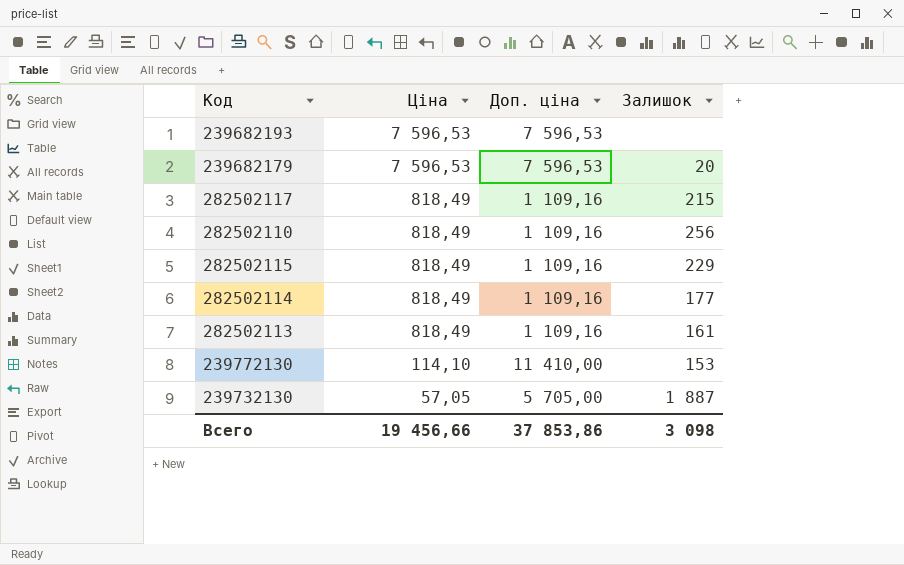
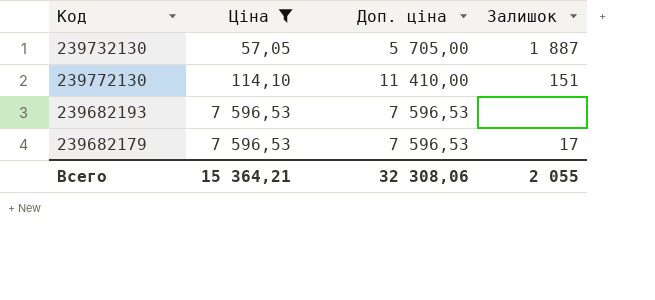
filter: none -> Ціна != 818,49
row order: Ціна descending -> Ціна ascending
239772130 | Залишок: 153 -> 151
239682179 | Залишок: 20 -> 17
Всего | Ціна: 19 456,66 -> 15 364,21
Всего | Доп. ціна: 37 853,86 -> 32 308,06
Всего | Залишок: 3 098 -> 2 055

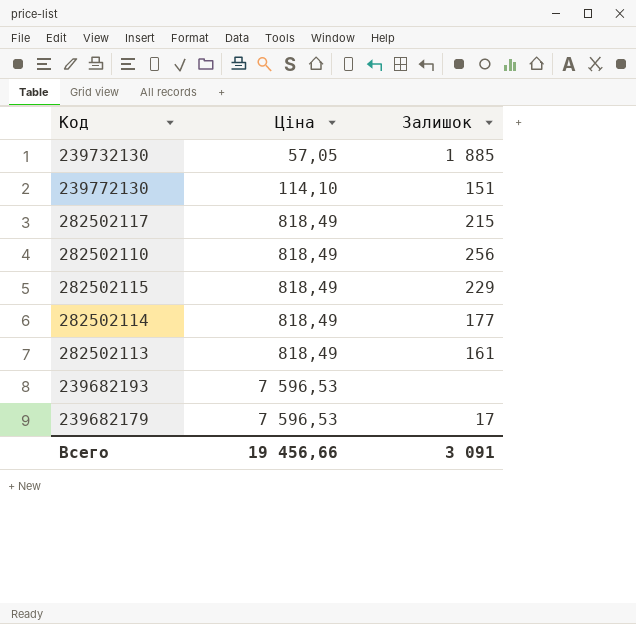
filter: Ціна != 818,49 -> none
column Доп. ціна | position: 3 -> none
239732130 | Залишок: 1 887 -> 1 885
Всего | Ціна: 15 364,21 -> 19 456,66
Всего | Залишок: 2 055 -> 3 091

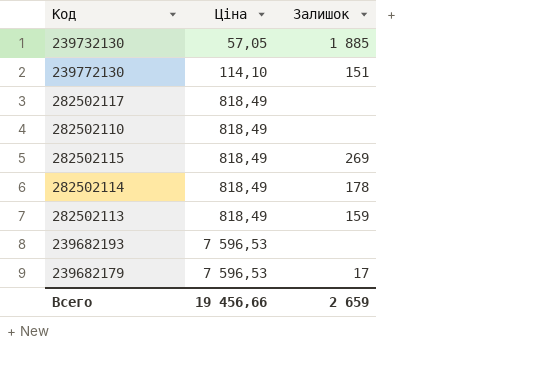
282502117 | Залишок: 215 -> none
282502110 | Залишок: 256 -> none
282502115 | Залишок: 229 -> 269
282502114 | Залишок: 177 -> 178
282502113 | Залишок: 161 -> 159
Всего | Залишок: 3 091 -> 2 659

